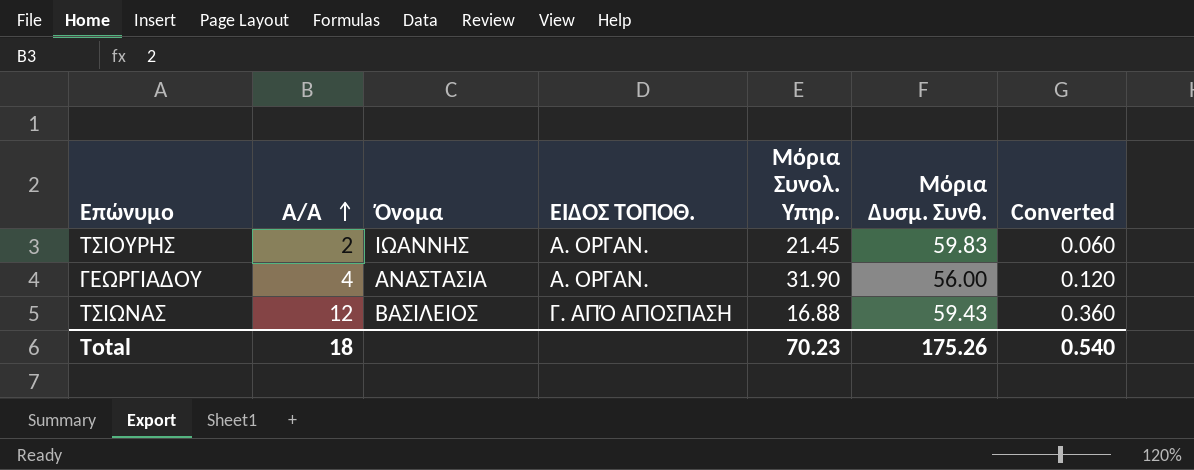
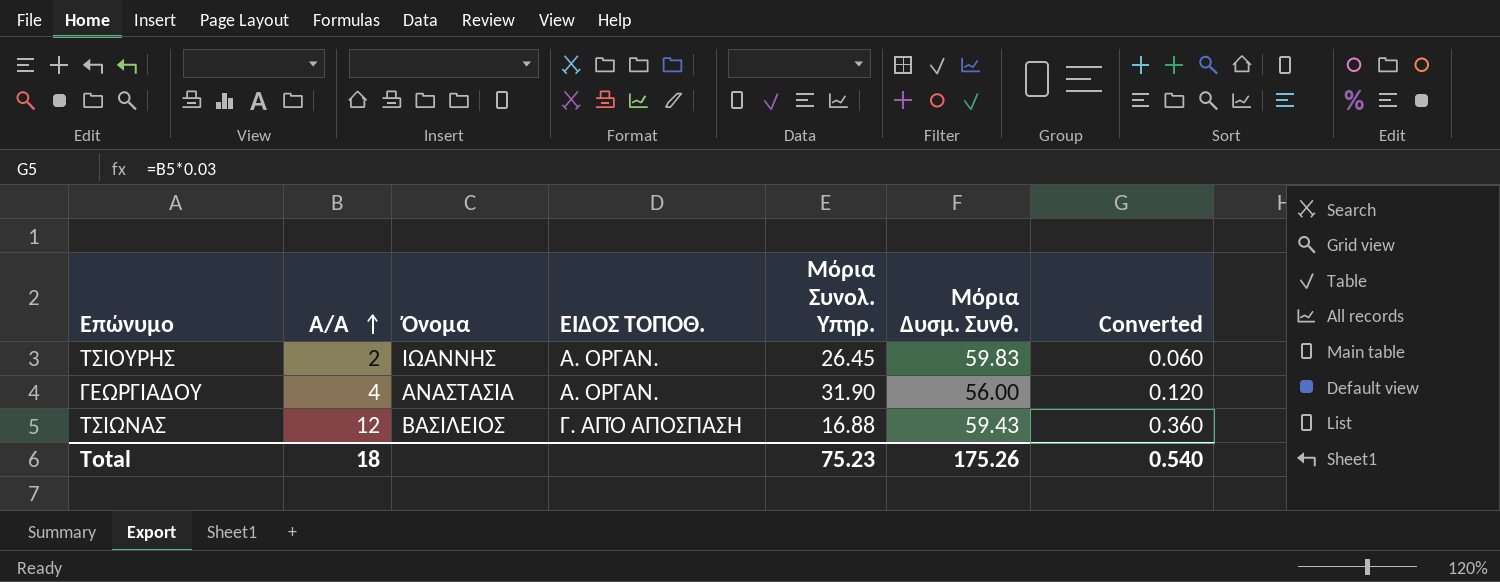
ΤΣΙΟΥΡΗΣ | Μόρια Συνολ. Υπηρ.: 21.45 -> 26.45
Total | Μόρια Συνολ. Υπηρ.: 70.23 -> 75.23

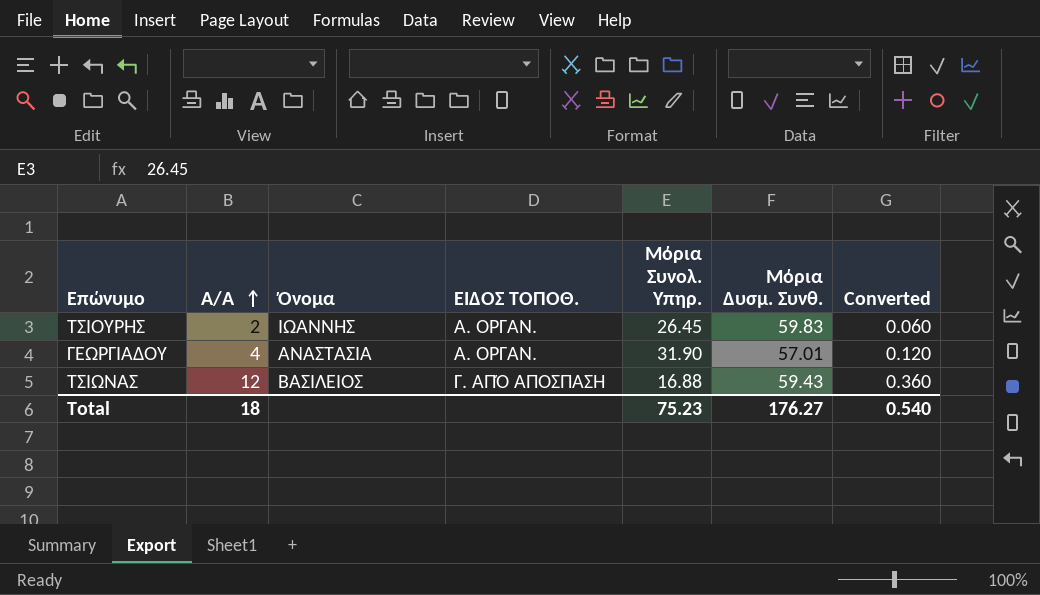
ΓΕΩΡΓΙΑΔΟΥ | Μόρια Δυσμ. Συνθ.: 56.00 -> 57.01
Total | Μόρια Δυσμ. Συνθ.: 175.26 -> 176.27

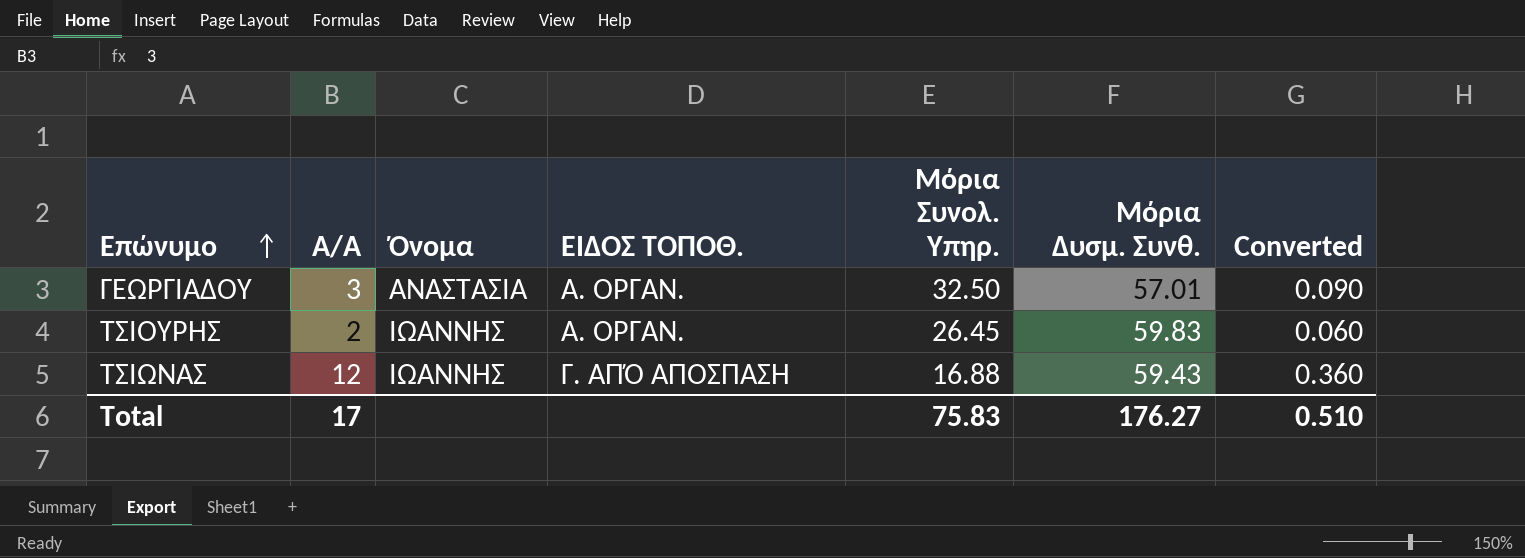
row order: A/A ascending -> Επώνυμο ascending
ΓΕΩΡΓΙΑΔΟΥ | A/A: 4 -> 3
ΓΕΩΡΓΙΑΔΟΥ | Μόρια Συνολ. Υπηρ.: 31.90 -> 32.50
ΓΕΩΡΓΙΑΔΟΥ | Converted: 0.120 -> 0.090
ΤΣΙΩΝΑΣ | Όνομα: ΒΑΣΙΛΕΙΟΣ -> ΙΩΑΝΝΗΣ
Total | A/A: 18 -> 17
Total | Μόρια Συνολ. Υπηρ.: 75.23 -> 75.83
Total | Converted: 0.540 -> 0.510

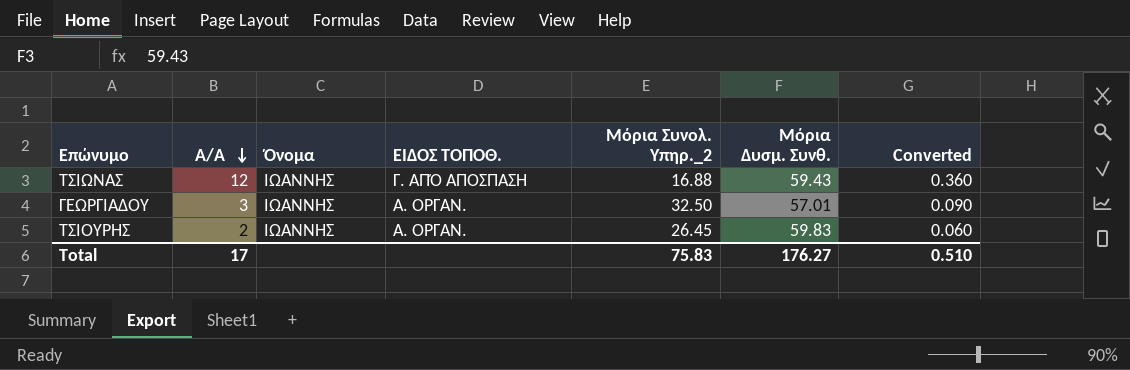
row order: Επώνυμο ascending -> A/A descending
column name: Μόρια Συνολ. Υπηρ. -> Μόρια Συνολ. Υπηρ._2
ΓΕΩΡΓΙΑΔΟΥ | Όνομα: ΑΝΑΣΤΑΣΙΑ -> ΙΩΑΝΝΗΣ

